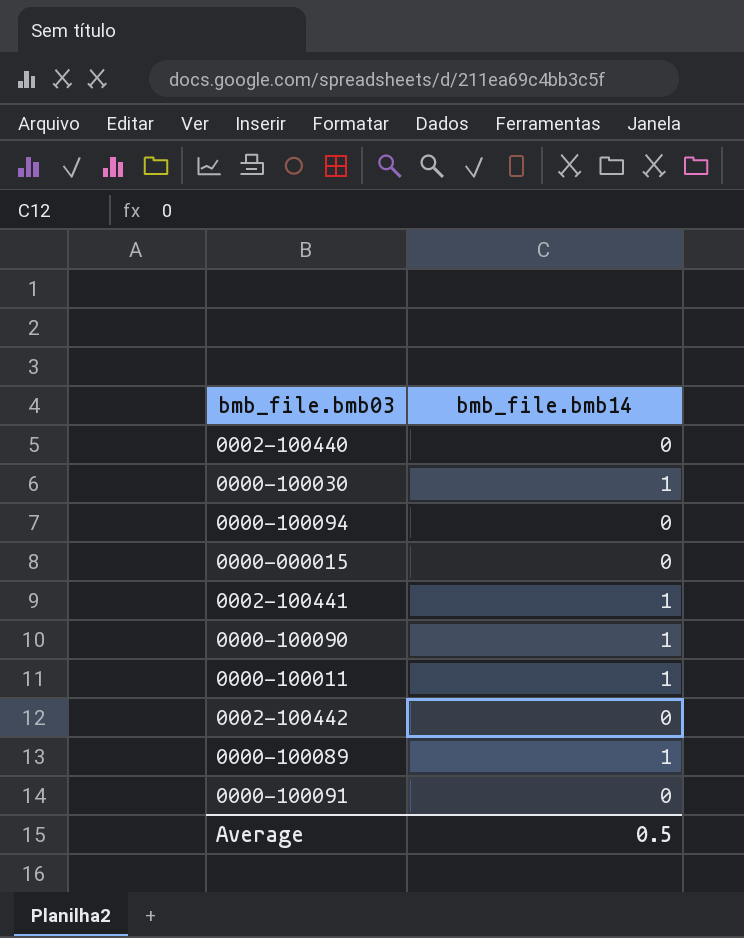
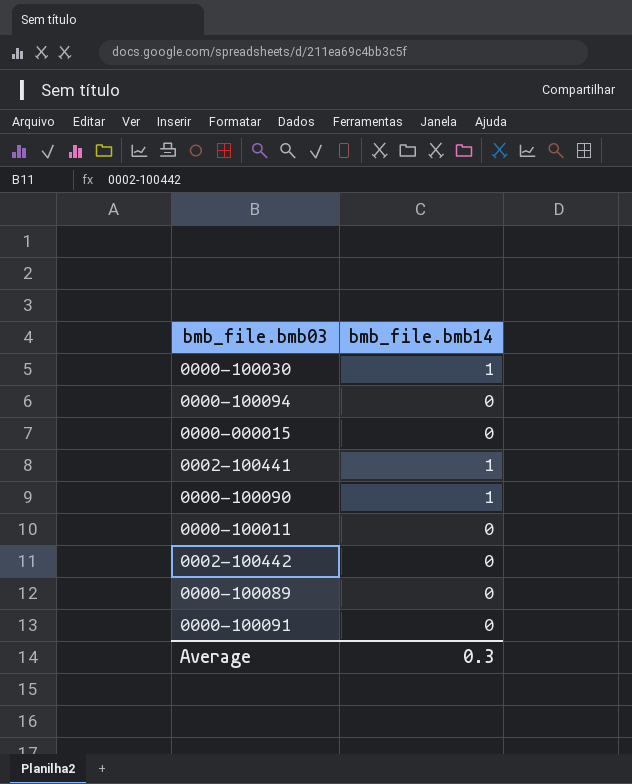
row 0002-100440: 0 -> none
0000-100011 | bmb_file.bmb14: 1 -> 0
0000-100089 | bmb_file.bmb14: 1 -> 0
Average | bmb_file.bmb14: 0.5 -> 0.3

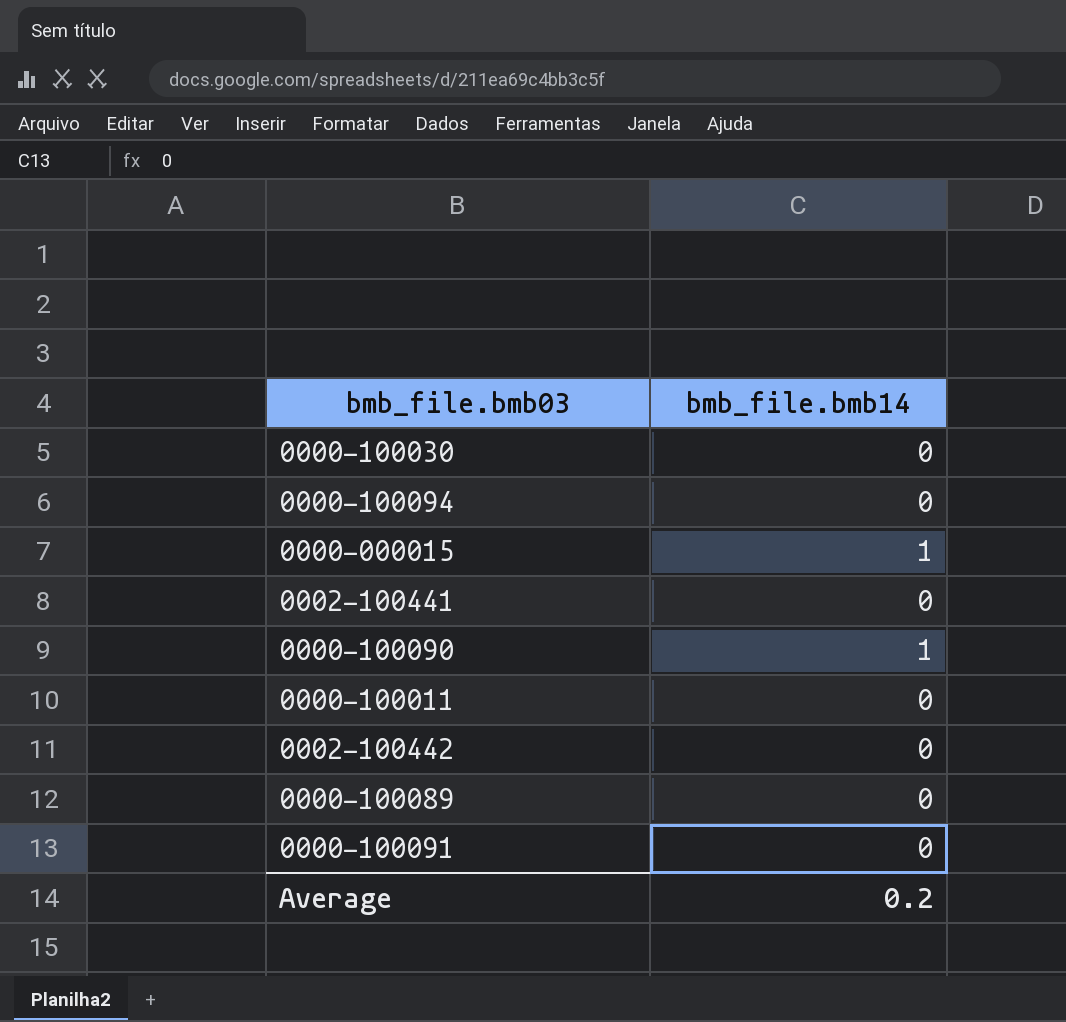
0000-100030 | bmb_file.bmb14: 1 -> 0
0000-000015 | bmb_file.bmb14: 0 -> 1
0002-100441 | bmb_file.bmb14: 1 -> 0
Average | bmb_file.bmb14: 0.3 -> 0.2

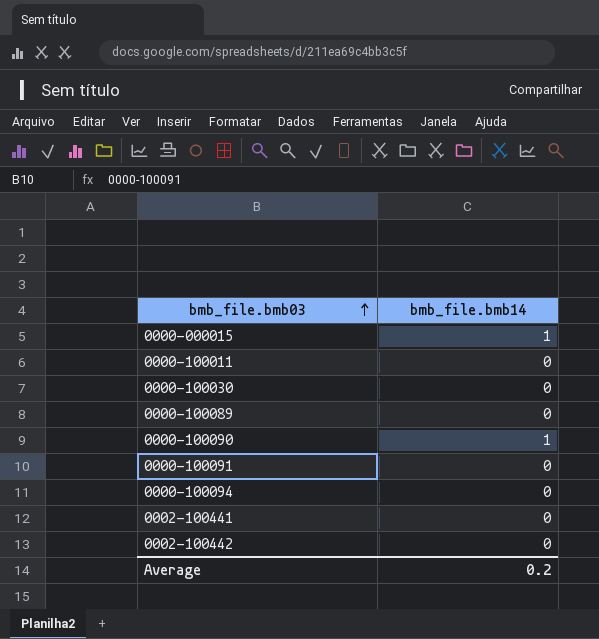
row order: none -> bmb_file.bmb03 ascending

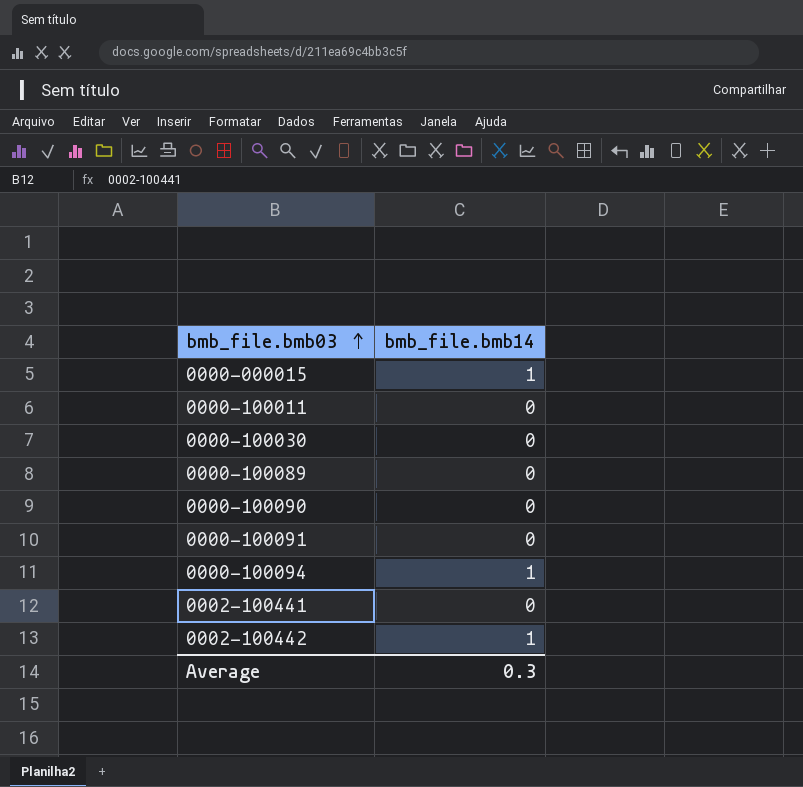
0000-100090 | bmb_file.bmb14: 1 -> 0
0000-100094 | bmb_file.bmb14: 0 -> 1
0002-100442 | bmb_file.bmb14: 0 -> 1
Average | bmb_file.bmb14: 0.2 -> 0.3

